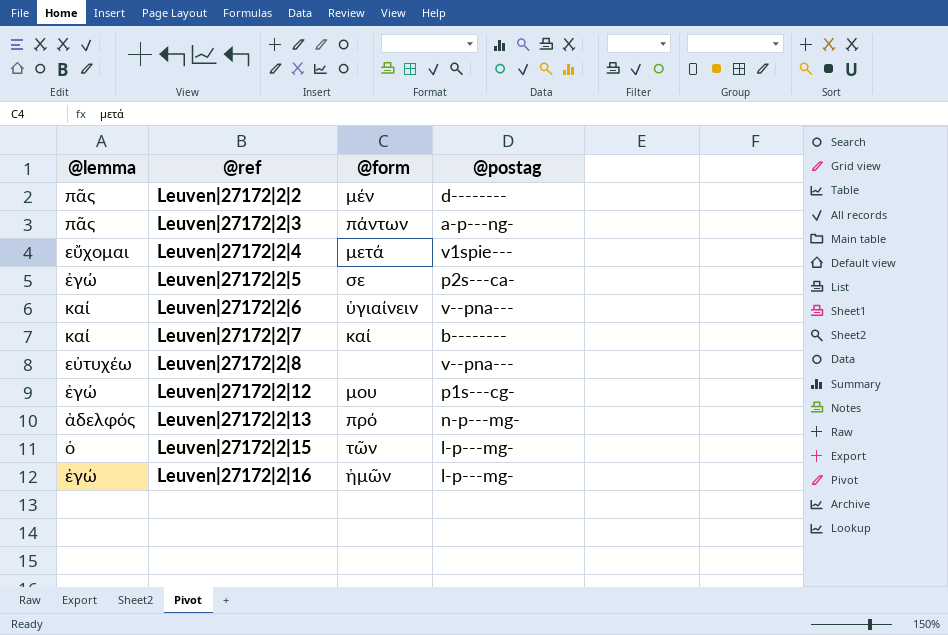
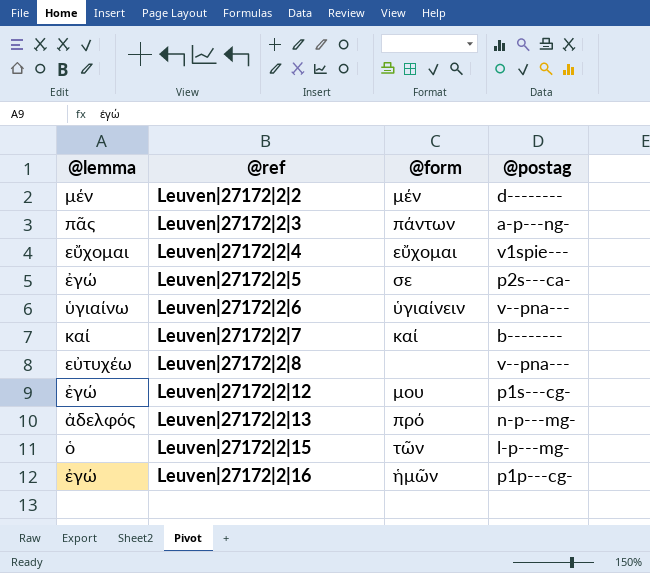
Leuven|27172|2|2 | @lemma: πᾶς -> μέν
Leuven|27172|2|4 | @form: μετά -> εὔχομαι
Leuven|27172|2|6 | @lemma: καί -> ὑγιαίνω
Leuven|27172|2|16 | @postag: l-p---mg- -> p1p---cg-

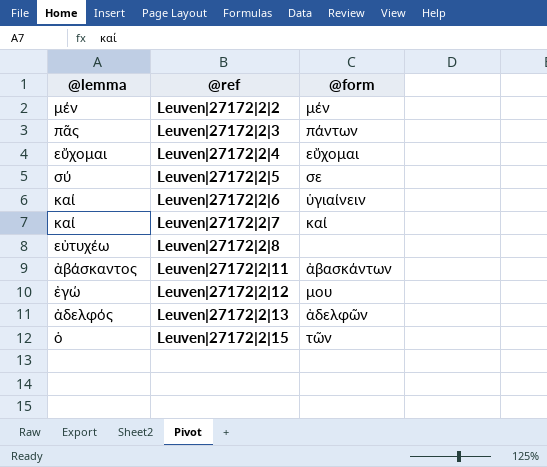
column @postag | position: 4 -> none
row Leuven|27172|2|16: ἐγώ | ἡμῶν | p1p---cg- -> none
Leuven|27172|2|5 | @lemma: ἐγώ -> σύ
Leuven|27172|2|6 | @lemma: ὑγιαίνω -> καί
row Leuven|27172|2|11: none -> ἀβάσκαντος | ἀβασκάντων
Leuven|27172|2|13 | @form: πρό -> ἀδελφῶν

